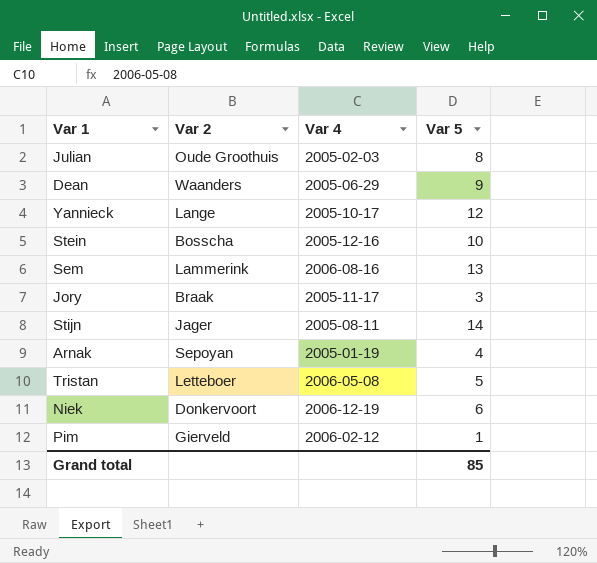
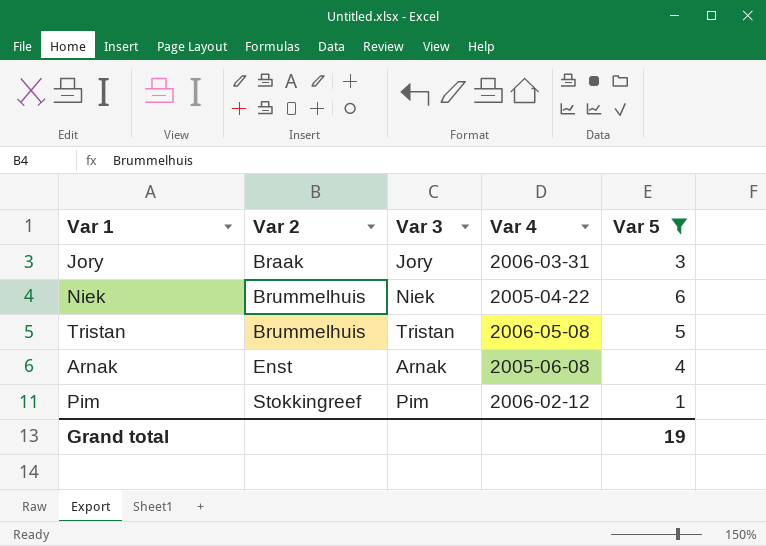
filter: none -> Var 5 <= 6
row order: none -> Var 2 ascending
column Var 3 | position: none -> 3
Jory | Var 4: 2005-11-17 -> 2006-03-31
Niek | Var 2: Donkervoort -> Brummelhuis
Niek | Var 4: 2006-12-19 -> 2005-04-22
Tristan | Var 2: Letteboer -> Brummelhuis
Arnak | Var 2: Sepoyan -> Enst
Arnak | Var 4: 2005-01-19 -> 2005-06-08
Pim | Var 2: Gierveld -> Stokkingreef
Grand total | Var 5: 85 -> 19

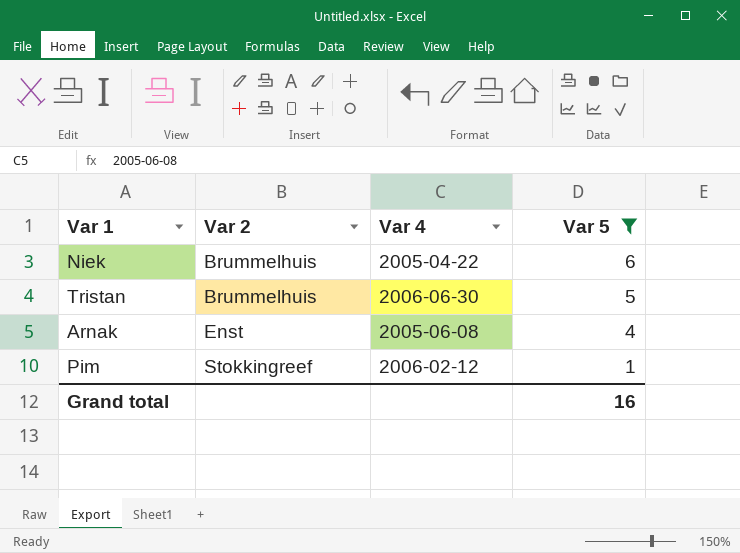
column Var 3 | position: 3 -> none
row Jory: Braak | Jory | 2006-03-31 | 3 -> none
Tristan | Var 4: 2006-05-08 -> 2006-06-30
Grand total | Var 5: 19 -> 16

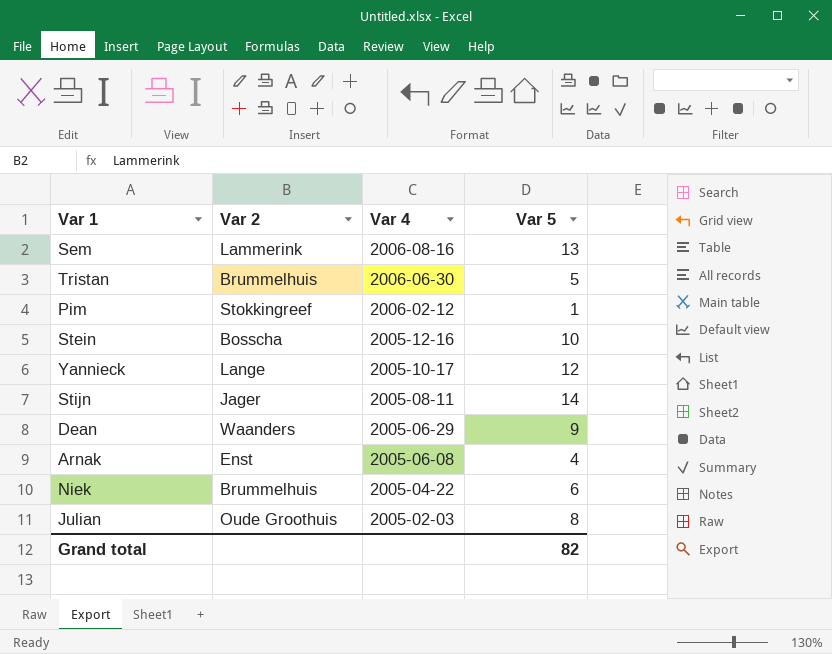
filter: Var 5 <= 6 -> none
row order: Var 2 ascending -> Var 4 descending
Grand total | Var 5: 16 -> 82

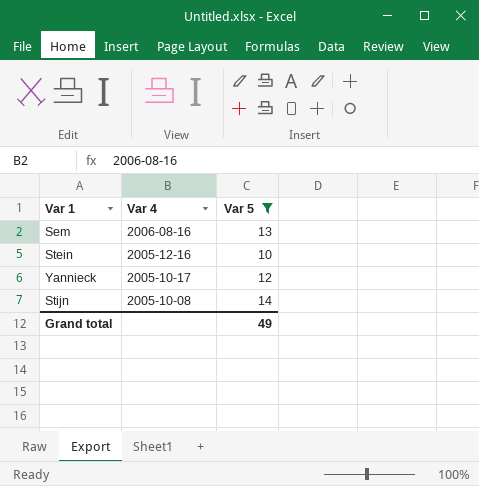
filter: none -> Var 5 >= 10
column Var 2 | position: 2 -> none
Stijn | Var 4: 2005-08-11 -> 2005-10-08
Grand total | Var 5: 82 -> 49

